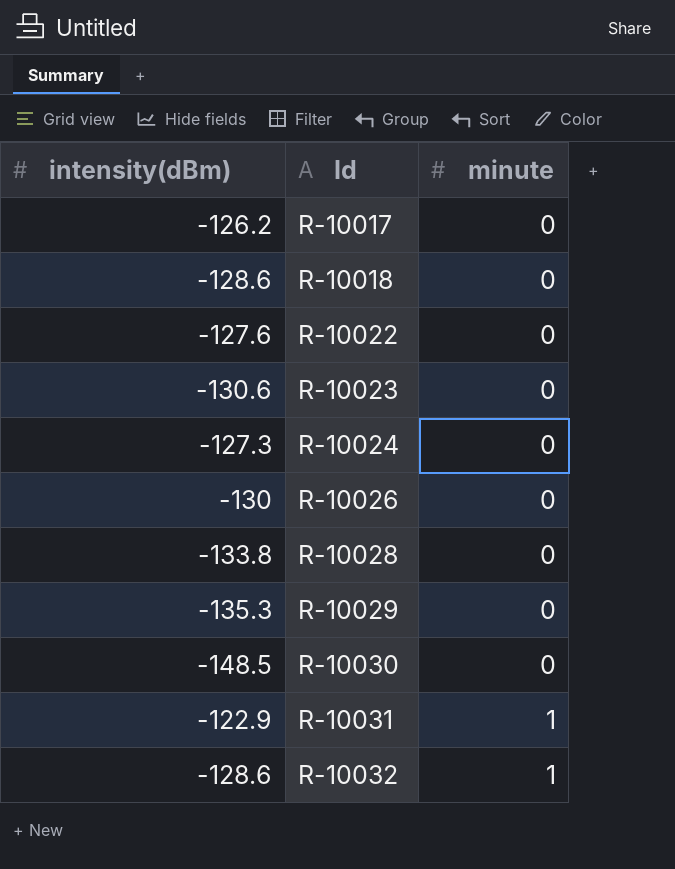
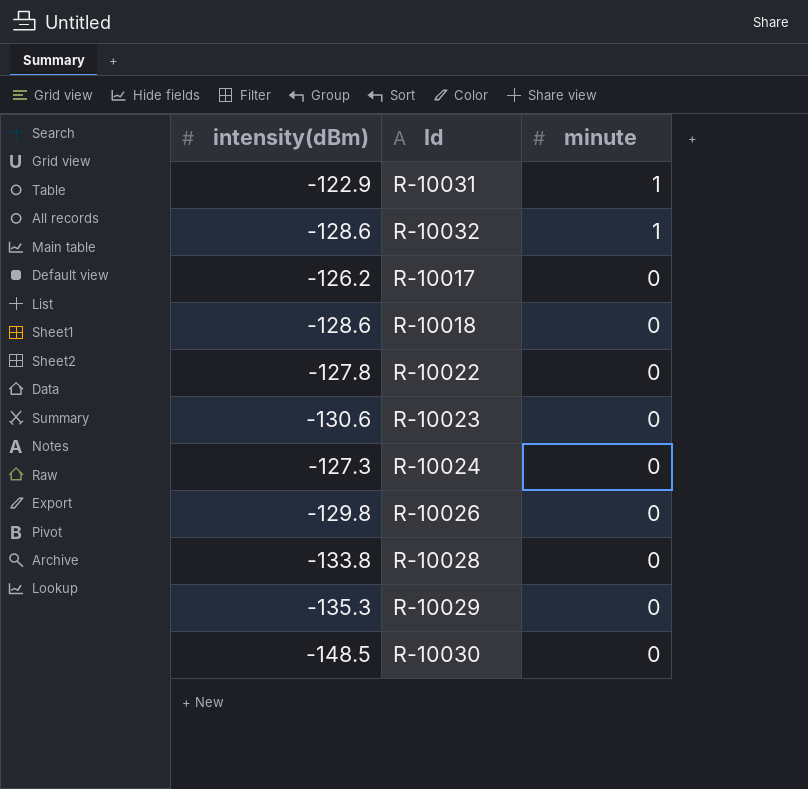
row order: Id ascending -> minute descending
R-10022 | intensity(dBm): -127.6 -> -127.8
R-10026 | intensity(dBm): -130 -> -129.8

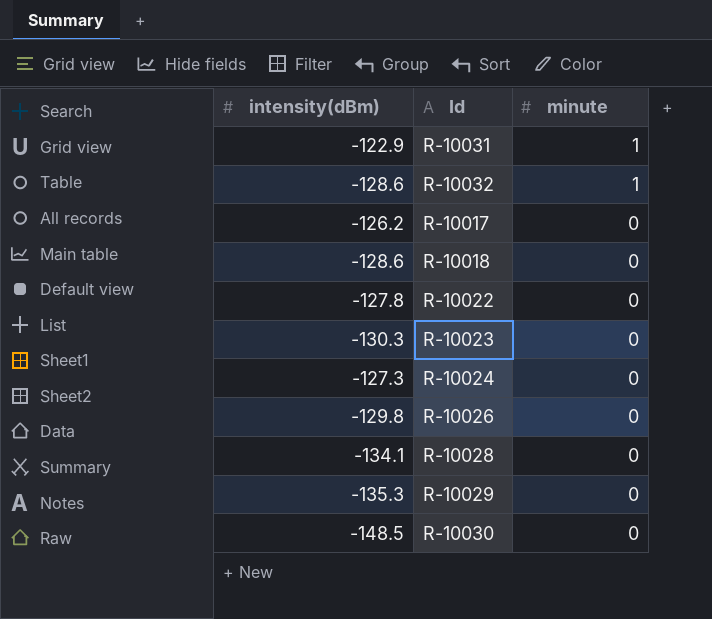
R-10023 | intensity(dBm): -130.6 -> -130.3
R-10028 | intensity(dBm): -133.8 -> -134.1

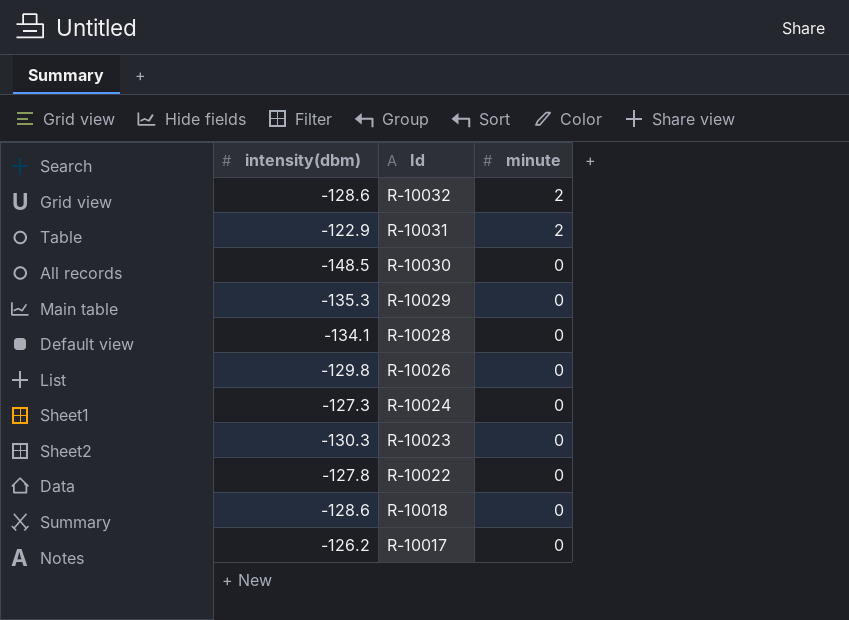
row order: minute descending -> Id descending
column name: intensity(dBm) -> intensity(dbm)
R-10032 | minute: 1 -> 2
R-10031 | minute: 1 -> 2

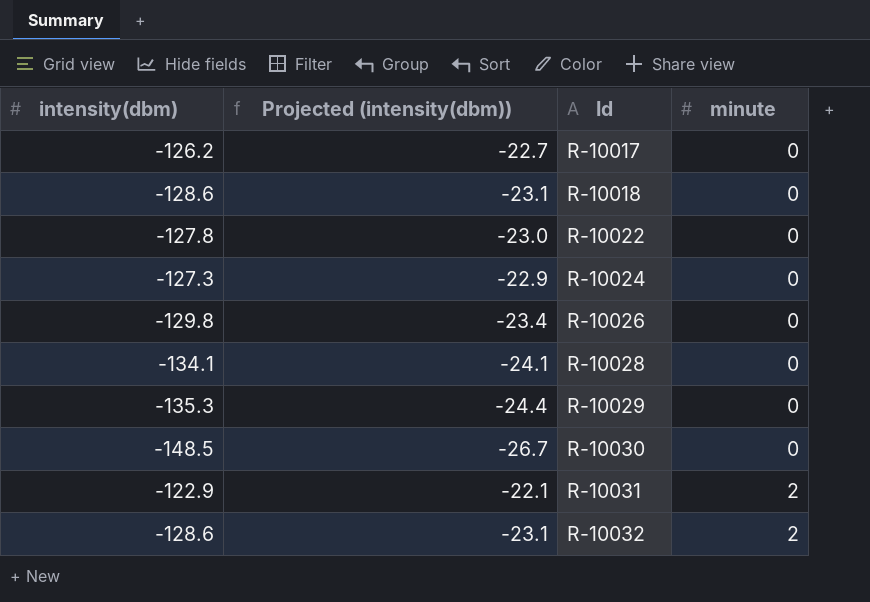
row order: Id descending -> Id ascending
column Projected (intensity(dbm)) | formula: none -> [intensity(dbm)] * 0.18
row R-10023: -130.3 | 0 -> none

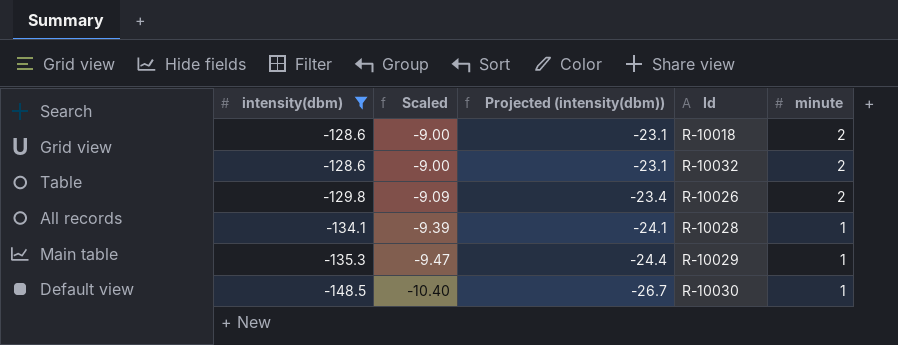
filter: none -> intensity(dbm) <= -128.6
row order: Id ascending -> intensity(dbm) descending
column Scaled | formula: none -> [intensity(dbm)] * 0.07
R-10018 | minute: 0 -> 2
R-10026 | minute: 0 -> 2
R-10028 | minute: 0 -> 1
R-10029 | minute: 0 -> 1
R-10030 | minute: 0 -> 1

